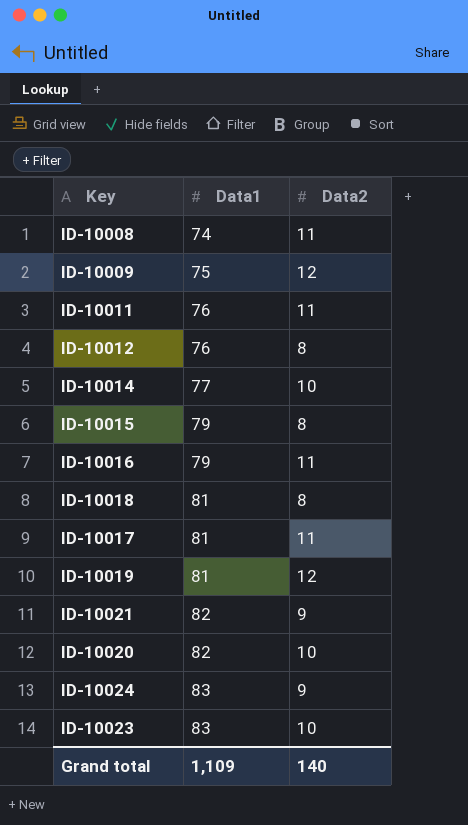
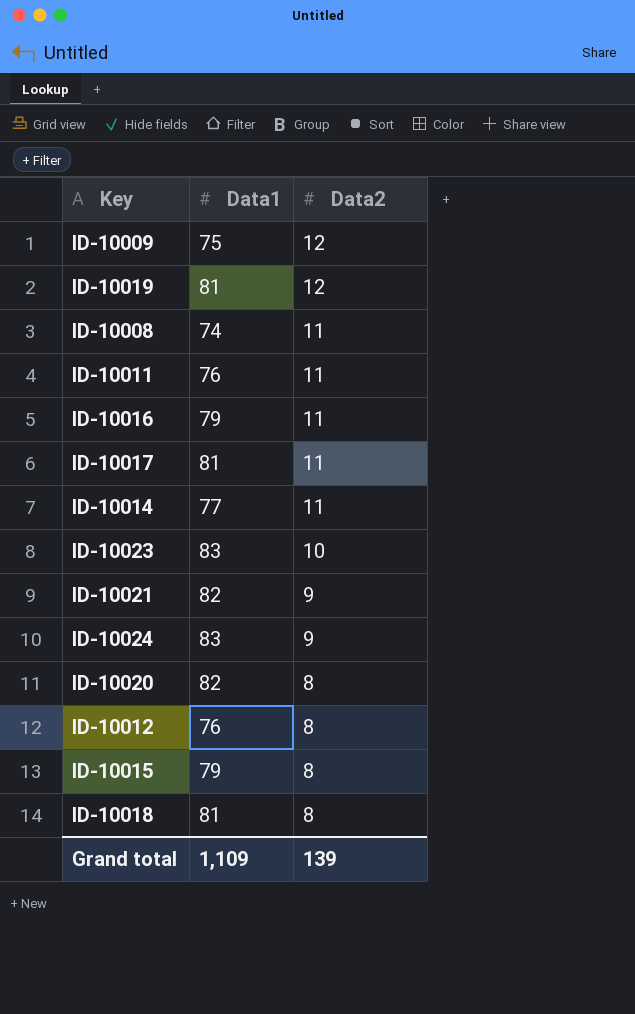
row order: Data1 ascending -> Data2 descending
ID-10014 | Data2: 10 -> 11
ID-10020 | Data2: 10 -> 8
Grand total | Data2: 140 -> 139

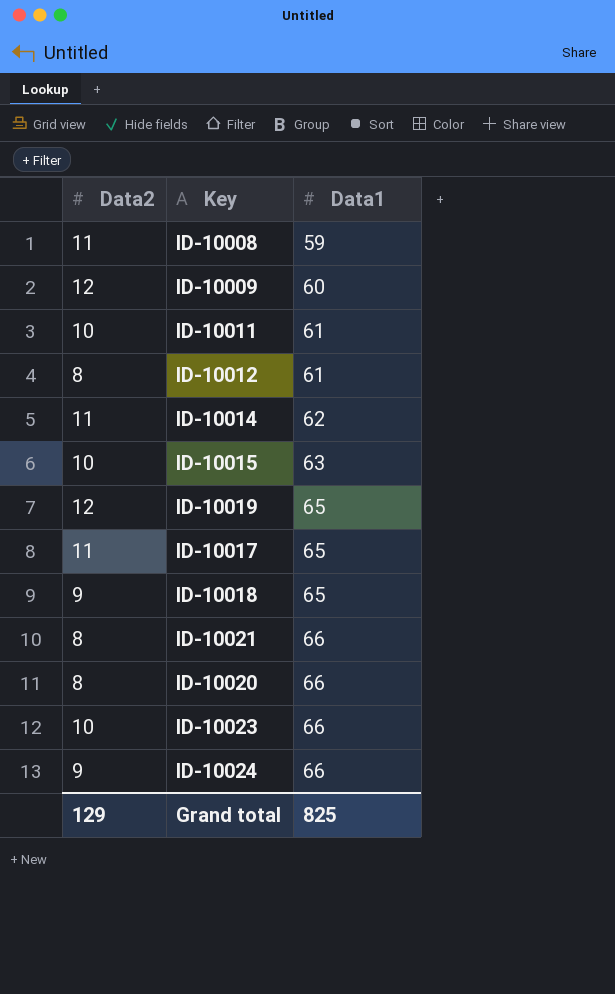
row order: Data2 descending -> Data1 ascending
column Data2 | position: 3 -> 1
row ID-10016: 79 | 11 -> none
ID-10008 | Data1: 74 -> 59
ID-10009 | Data1: 75 -> 60
ID-10011 | Data2: 11 -> 10
ID-10011 | Data1: 76 -> 61
ID-10012 | Data1: 76 -> 61
ID-10014 | Data1: 77 -> 62
ID-10015 | Data2: 8 -> 10
ID-10015 | Data1: 79 -> 63
ID-10019 | Data1: 81 -> 65
ID-10017 | Data1: 81 -> 65
ID-10018 | Data2: 8 -> 9
ID-10018 | Data1: 81 -> 65
ID-10021 | Data2: 9 -> 8
ID-10021 | Data1: 82 -> 66
ID-10020 | Data1: 82 -> 66
ID-10023 | Data1: 83 -> 66
ID-10024 | Data1: 83 -> 66
Grand total | Data2: 139 -> 129
Grand total | Data1: 1,109 -> 825

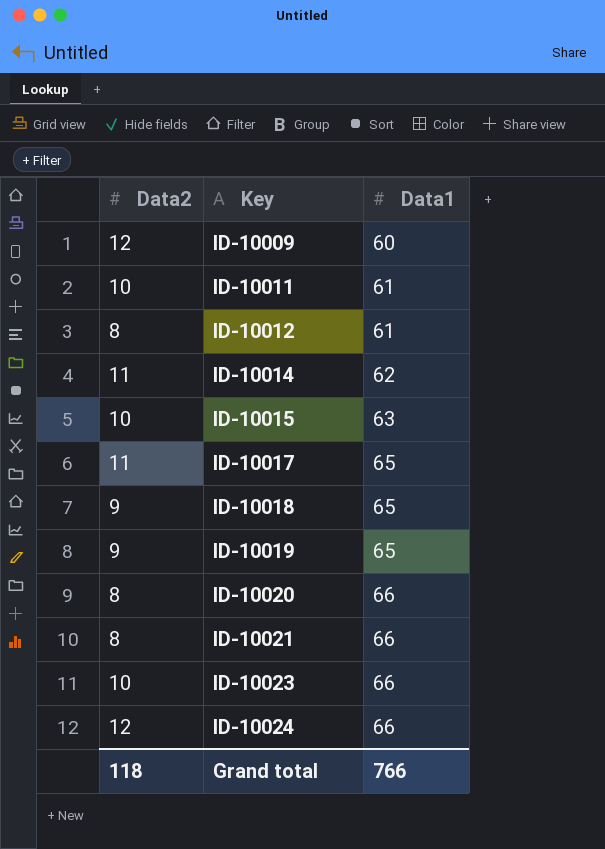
row order: Data1 ascending -> Key ascending
row ID-10008: 11 | 59 -> none
ID-10019 | Data2: 12 -> 9
ID-10024 | Data2: 9 -> 12
Grand total | Data2: 129 -> 118
Grand total | Data1: 825 -> 766

